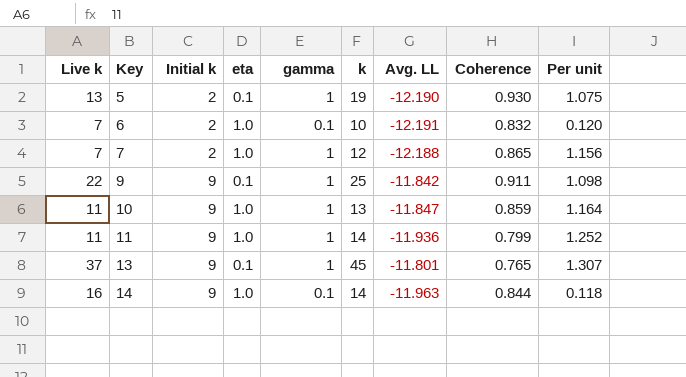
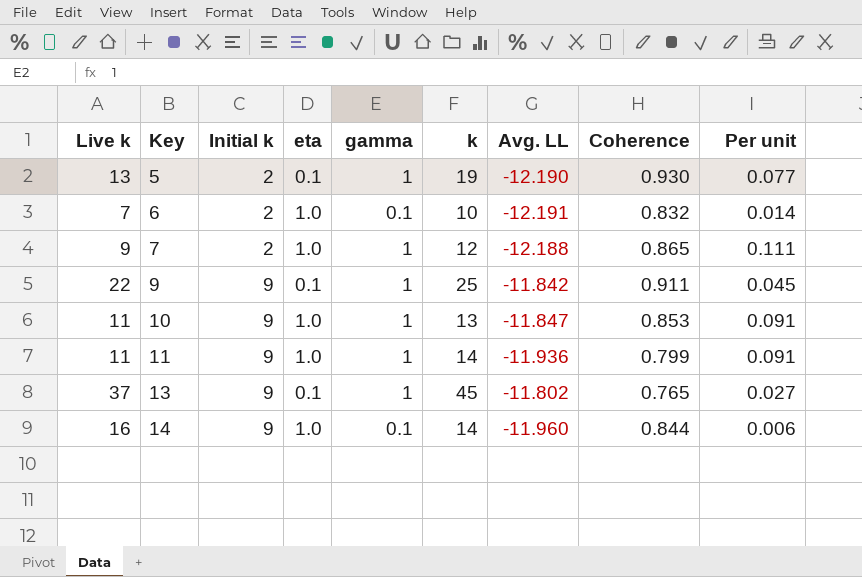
column Per unit | formula: [gamma] / [Coherence] -> [gamma] / [Live k]
7 | Live k: 7 -> 9
10 | Coherence: 0.859 -> 0.853
13 | Avg. LL: -11.801 -> -11.802
14 | Avg. LL: -11.963 -> -11.960

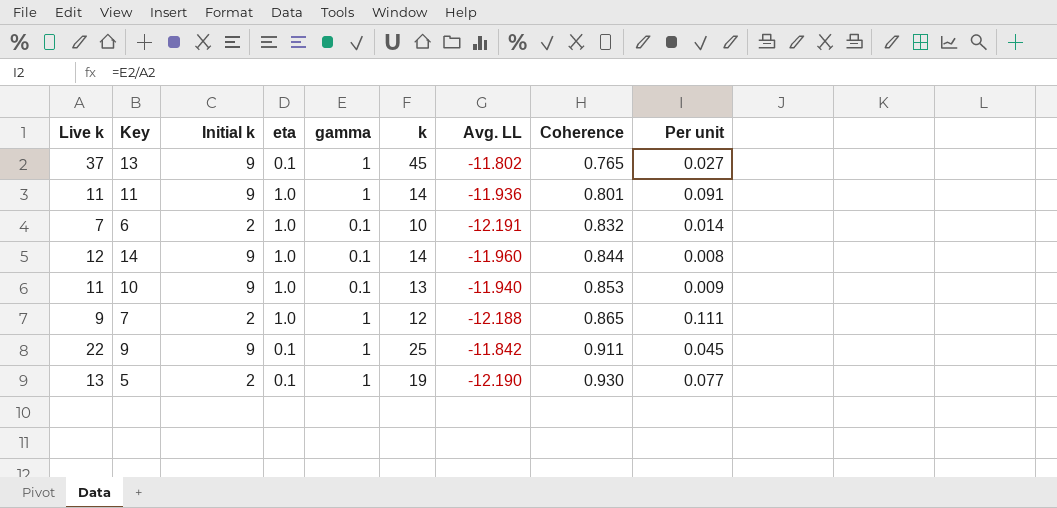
row order: Key ascending -> Coherence ascending
11 | Coherence: 0.799 -> 0.801
14 | Live k: 16 -> 12
14 | Per unit: 0.006 -> 0.008
10 | gamma: 1 -> 0.1
10 | Avg. LL: -11.847 -> -11.940
10 | Per unit: 0.091 -> 0.009

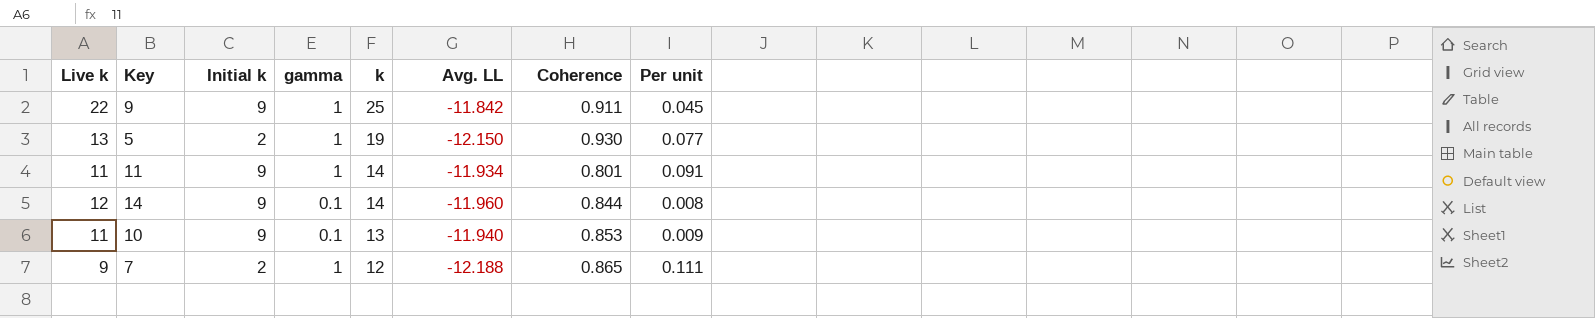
row order: Coherence ascending -> k descending
column eta | position: 4 -> none
row 13: 37 | 9 | 0.1 | 1 | 45 | -11.802 | 0.765 | 0.027 -> none
row 6: 7 | 2 | 1.0 | 0.1 | 10 | -12.191 | 0.832 | 0.014 -> none
5 | Avg. LL: -12.190 -> -12.150
11 | Avg. LL: -11.936 -> -11.934

